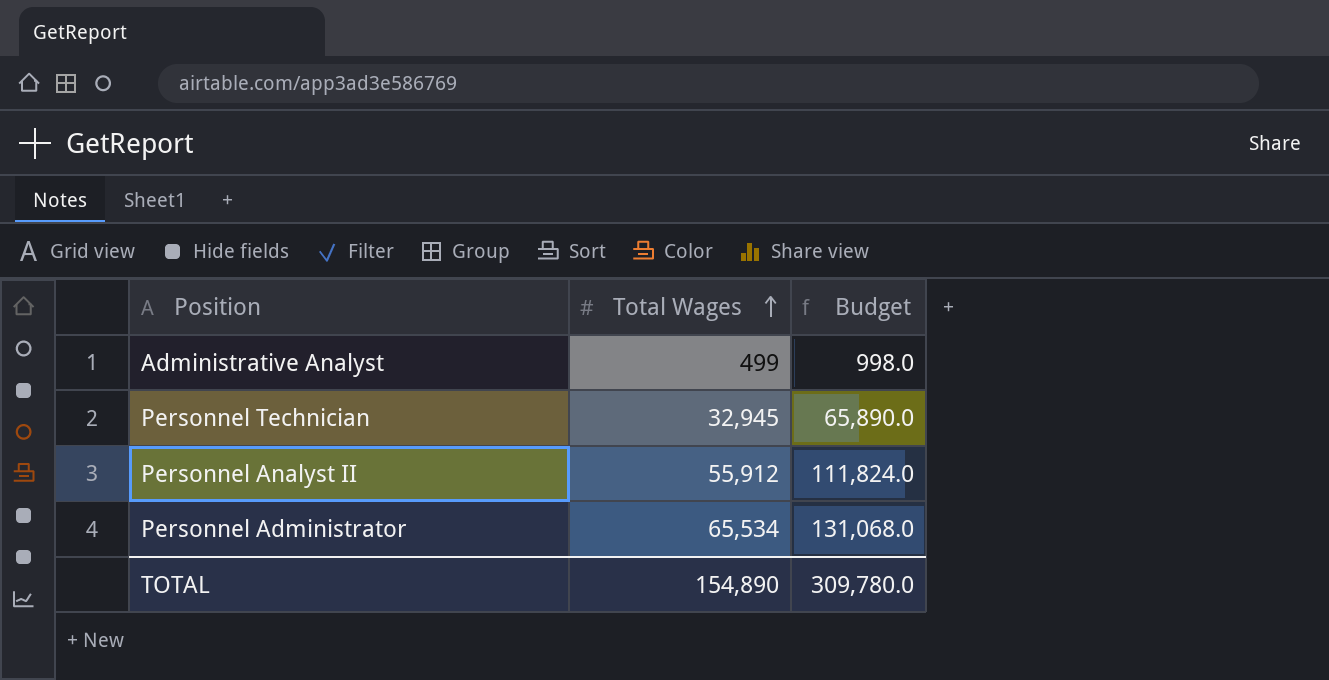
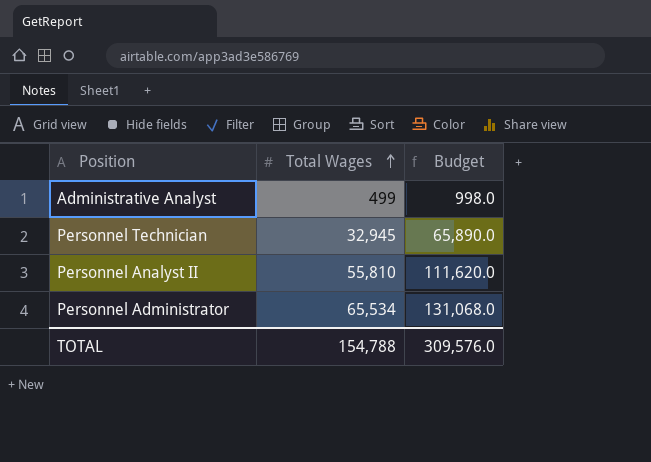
Personnel Analyst II | Total Wages: 55,912 -> 55,810
Personnel Analyst II | Budget: 111,824.0 -> 111,620.0
TOTAL | Total Wages: 154,890 -> 154,788
TOTAL | Budget: 309,780.0 -> 309,576.0

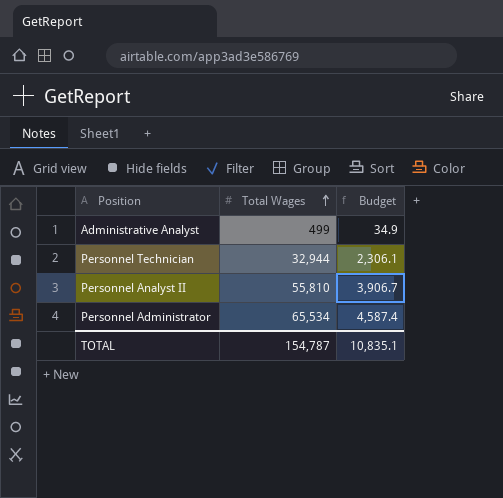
column Budget | formula: [Total Wages] * 2 -> [Total Wages] * 0.07
Personnel Technician | Total Wages: 32,945 -> 32,944
TOTAL | Total Wages: 154,788 -> 154,787
TOTAL | Budget: 309,576.0 -> 10,835.1

